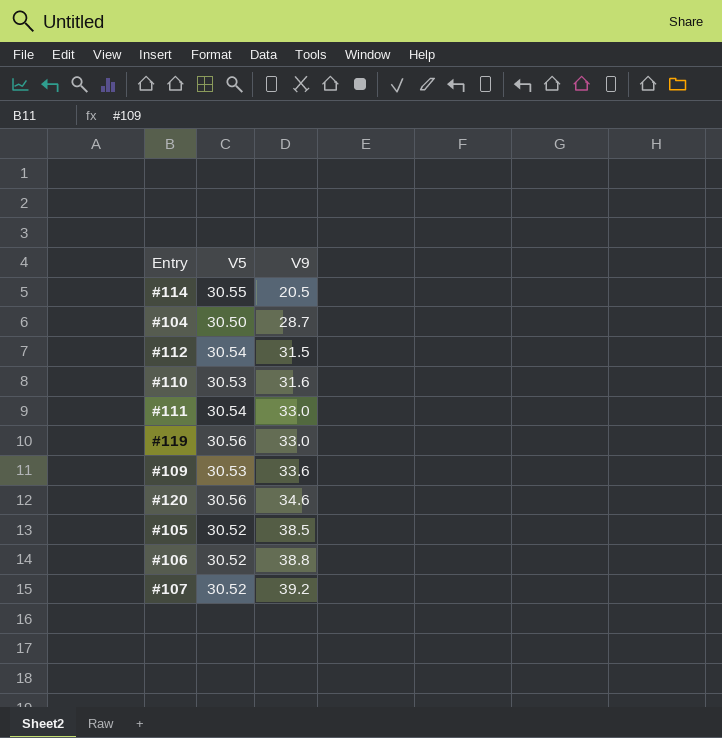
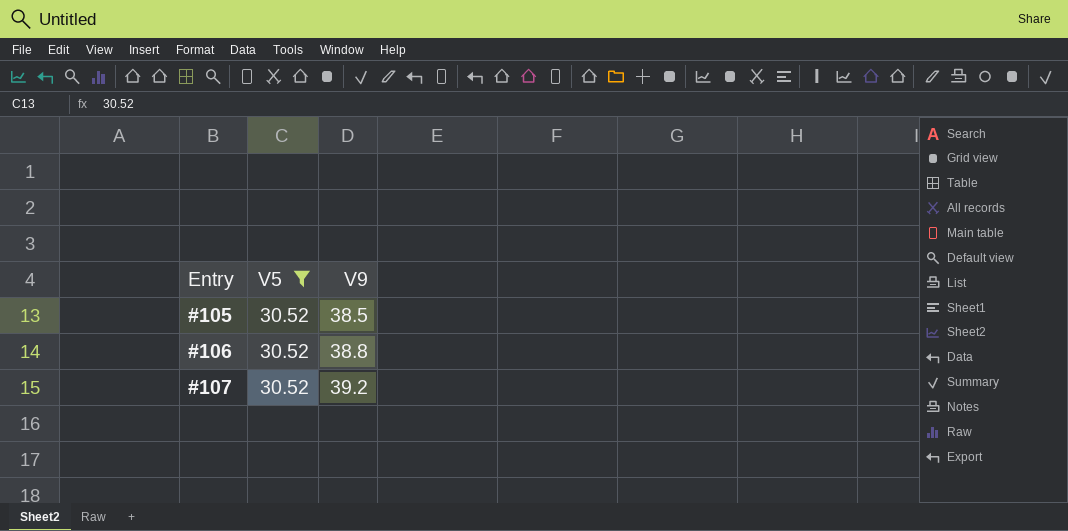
filter: none -> V5 = 30.52

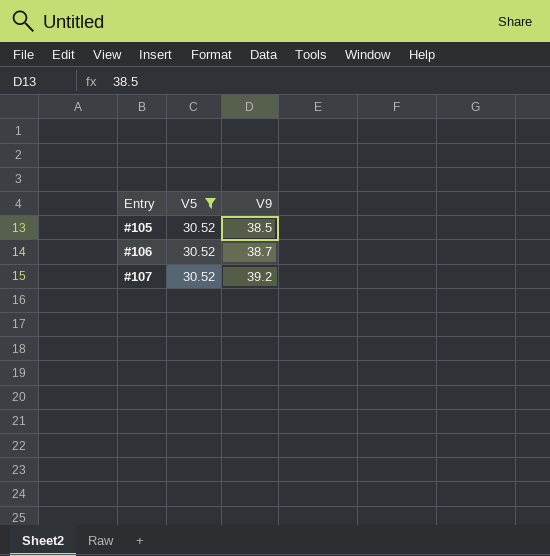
#106 | V9: 38.8 -> 38.7

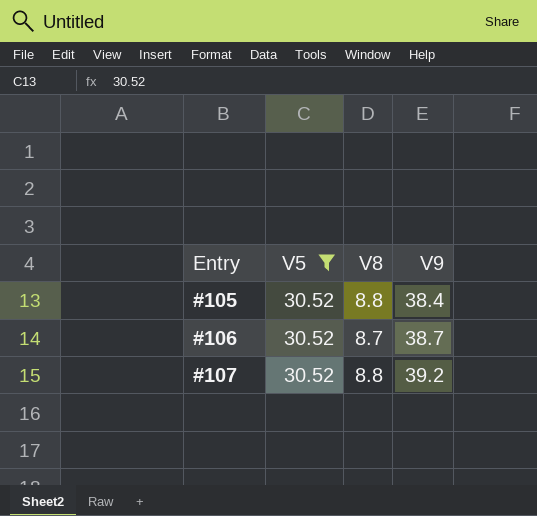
column V8 | position: none -> 3
#105 | V9: 38.5 -> 38.4

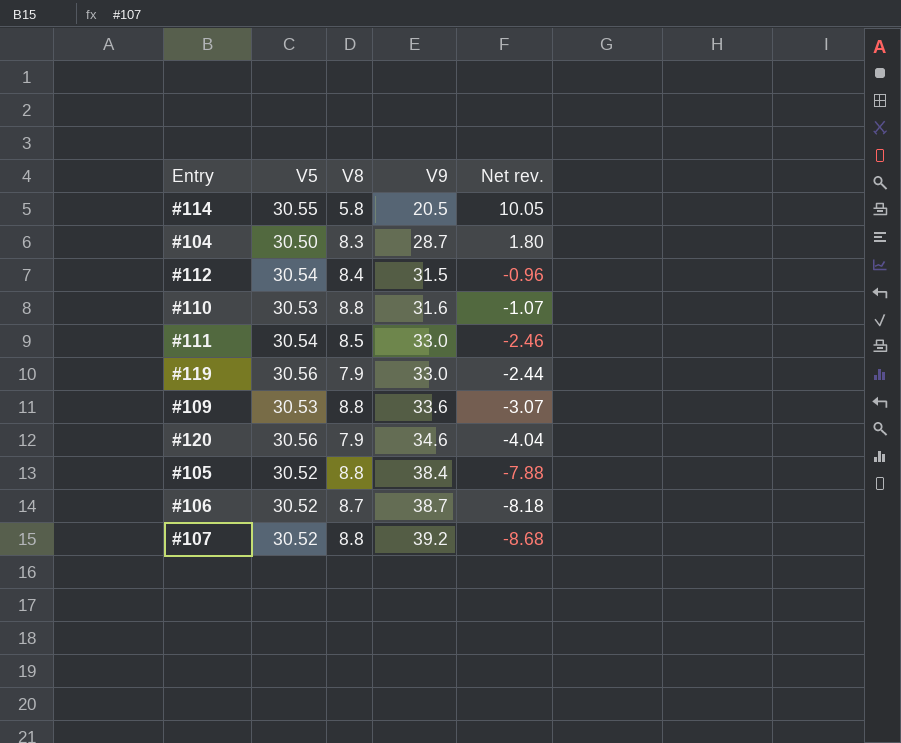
filter: V5 = 30.52 -> none
column Net rev. | formula: none -> [V5] - [V9]

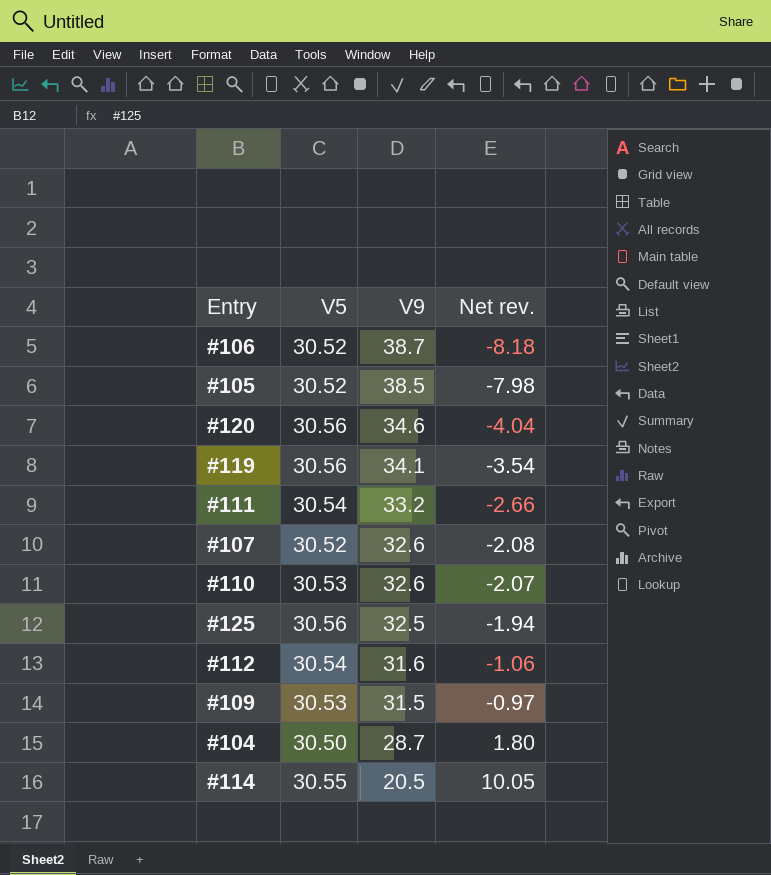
row order: V9 ascending -> V9 descending
column V8 | position: 3 -> none
#105 | V9: 38.4 -> 38.5
#105 | Net rev.: -7.88 -> -7.98
#119 | V9: 33.0 -> 34.1
#119 | Net rev.: -2.44 -> -3.54
#111 | V9: 33.0 -> 33.2
#111 | Net rev.: -2.46 -> -2.66
#107 | V9: 39.2 -> 32.6
#107 | Net rev.: -8.68 -> -2.08
#110 | V9: 31.6 -> 32.6
#110 | Net rev.: -1.07 -> -2.07
row #125: none -> 30.56 | 32.5 | -1.94
#112 | V9: 31.5 -> 31.6
#112 | Net rev.: -0.96 -> -1.06
#109 | V9: 33.6 -> 31.5
#109 | Net rev.: -3.07 -> -0.97

